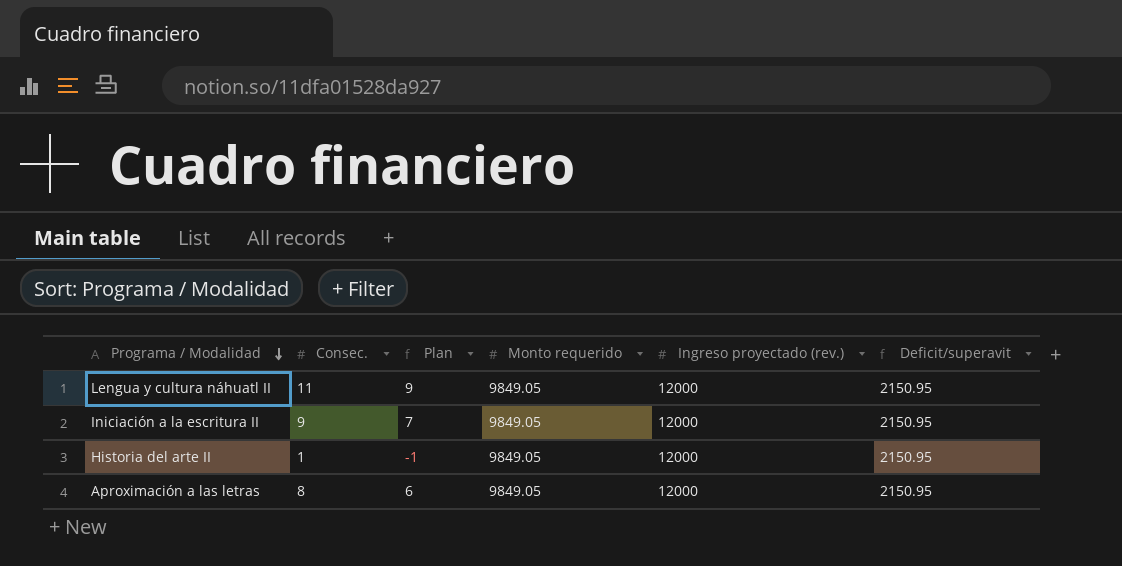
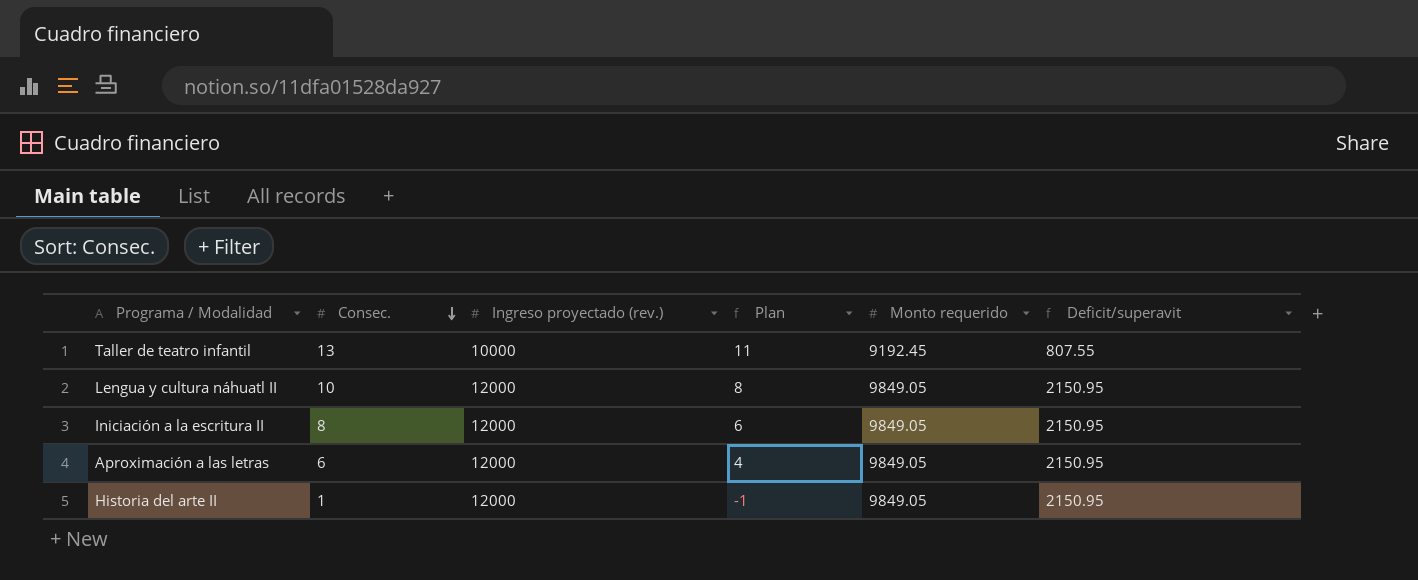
row order: Programa / Modalidad descending -> Consec. descending
column Ingreso proyectado (rev.) | position: 5 -> 3
row Taller de teatro infantil: none -> 13 | 10000 | 11 | 9192.45 | 807.55
Lengua y cultura náhuatl II | Consec.: 11 -> 10
Lengua y cultura náhuatl II | Plan: 9 -> 8
Iniciación a la escritura II | Consec.: 9 -> 8
Iniciación a la escritura II | Plan: 7 -> 6
Aproximación a las letras | Consec.: 8 -> 6
Aproximación a las letras | Plan: 6 -> 4

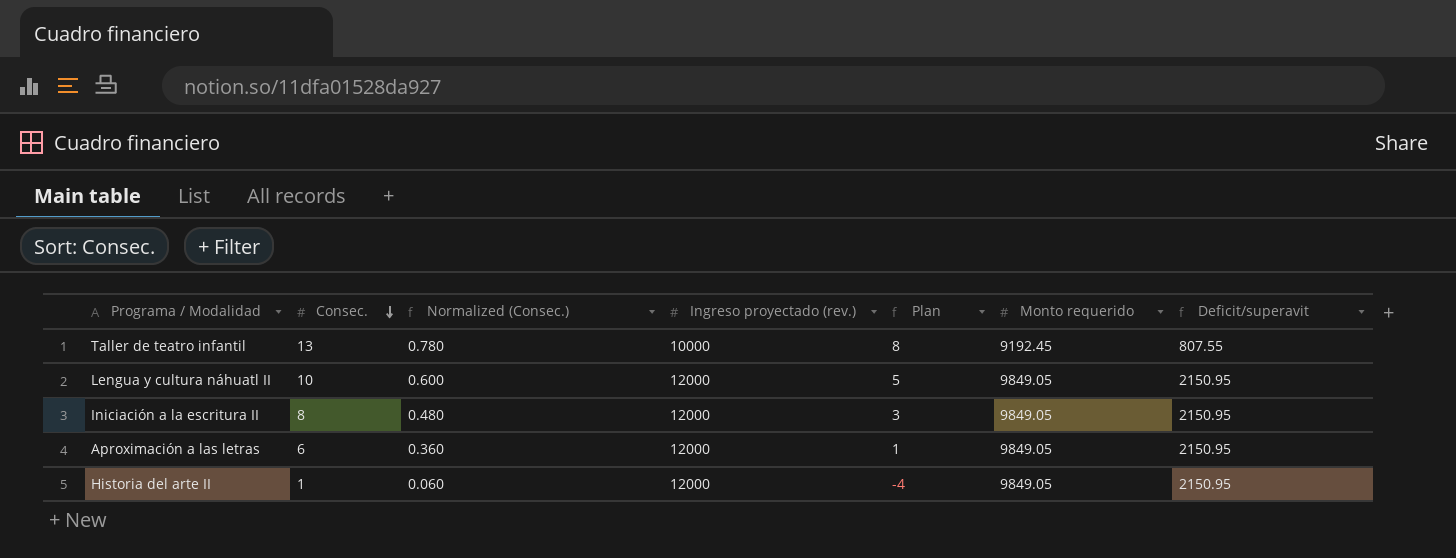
column Normalized (Consec.) | formula: none -> [Consec.] * 0.06
column Plan | formula: [Consec.] - 2 -> [Consec.] - 5

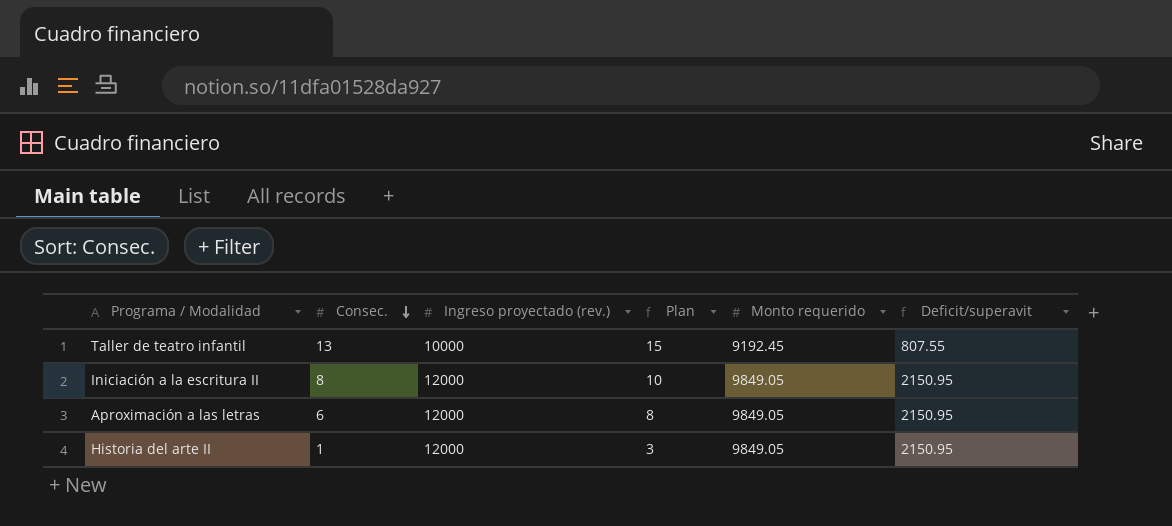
column Normalized (Consec.) | formula: [Consec.] * 0.06 -> none
column Plan | formula: [Consec.] - 5 -> [Consec.] + 2
row Lengua y cultura náhuatl II: 10 | 0.600 | 12000 | 5 | 9849.05 | 2150.95 -> none

